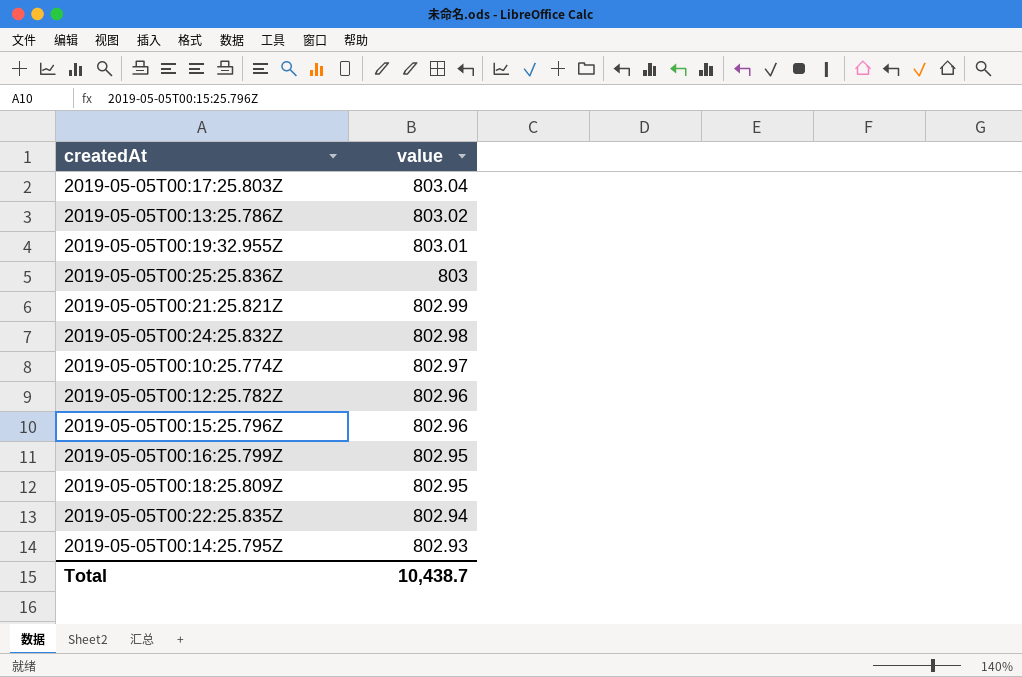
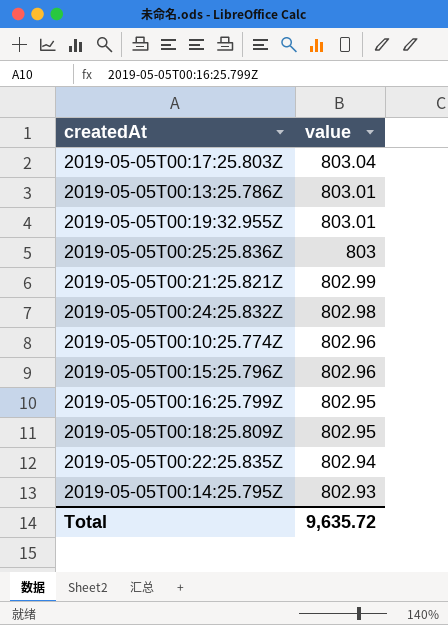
row 2019-05-05T00:12:25.782Z: 802.96 -> none
2019-05-05T00:13:25.786Z | value: 803.02 -> 803.01
2019-05-05T00:10:25.774Z | value: 802.97 -> 802.96
Total | value: 10,438.7 -> 9,635.72

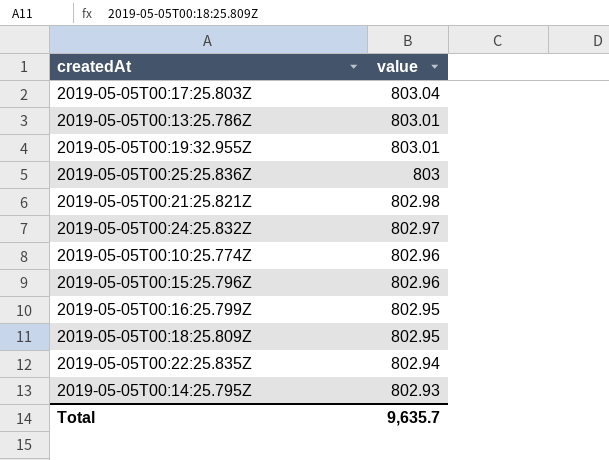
2019-05-05T00:21:25.821Z | value: 802.99 -> 802.98
2019-05-05T00:24:25.832Z | value: 802.98 -> 802.97
Total | value: 9,635.72 -> 9,635.7

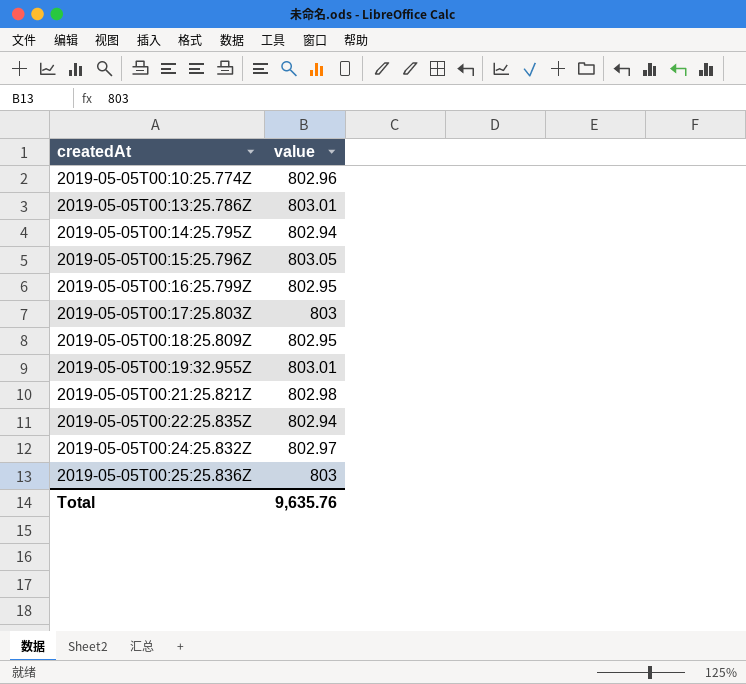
row order: value descending -> createdAt ascending
2019-05-05T00:14:25.795Z | value: 802.93 -> 802.94
2019-05-05T00:15:25.796Z | value: 802.96 -> 803.05
2019-05-05T00:17:25.803Z | value: 803.04 -> 803
Total | value: 9,635.7 -> 9,635.76

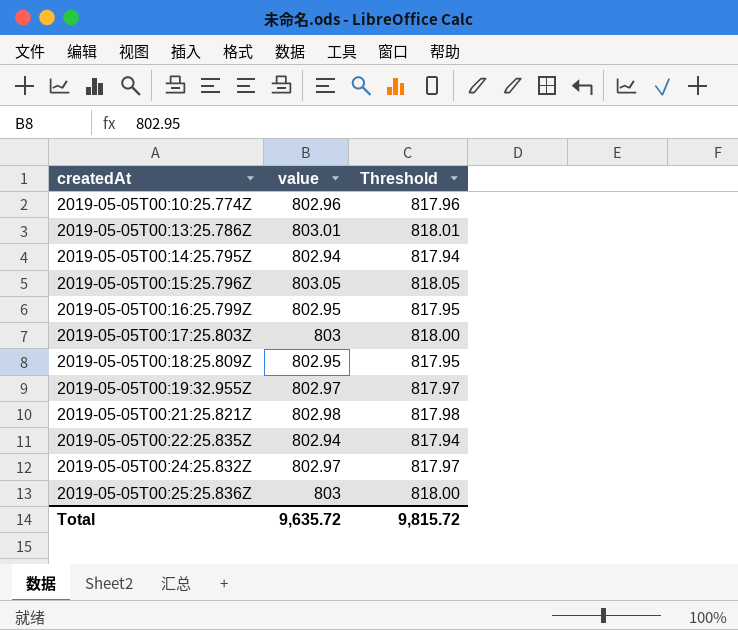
column Threshold | formula: none -> [value] + 15
2019-05-05T00:19:32.955Z | value: 803.01 -> 802.97
Total | value: 9,635.76 -> 9,635.72

